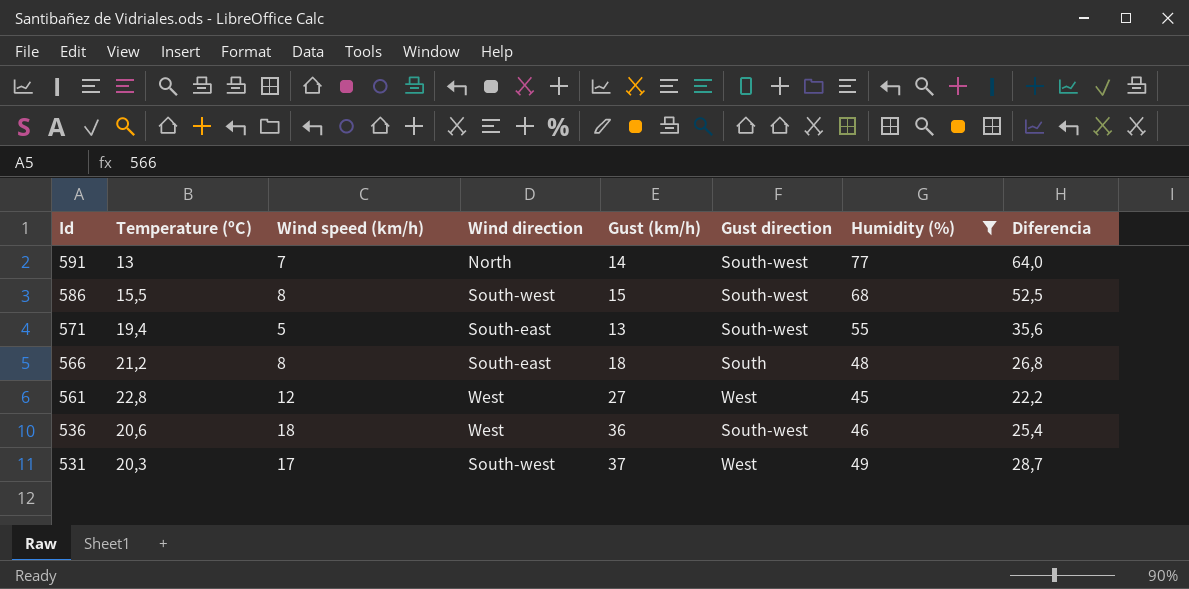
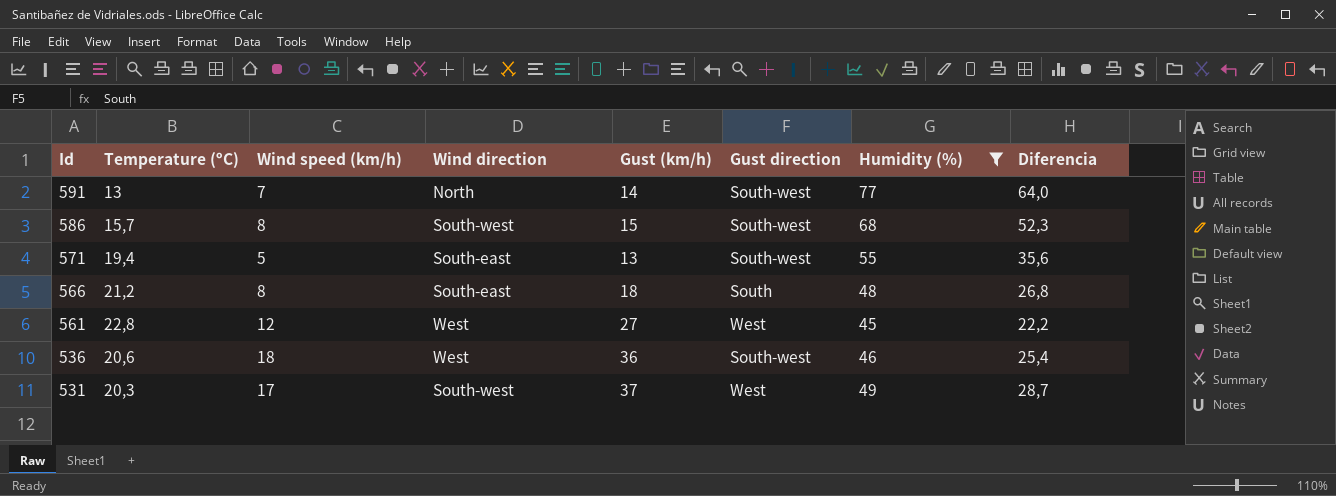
586 | Temperature (ºC): 15,5 -> 15,7
586 | Diferencia: 52,5 -> 52,3

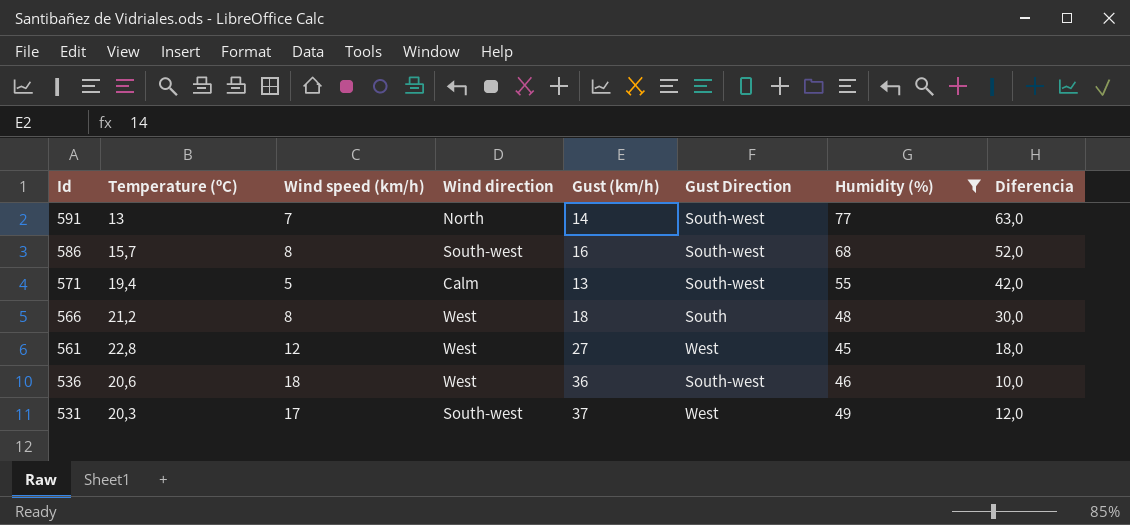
column name: Gust direction -> Gust Direction
column Diferencia | formula: [Humidity (%)] - [Temperature (ºC)] -> [Humidity (%)] - [Gust (km/h)]
586 | Gust (km/h): 15 -> 16
571 | Wind direction: South-east -> Calm
566 | Wind direction: South-east -> West

